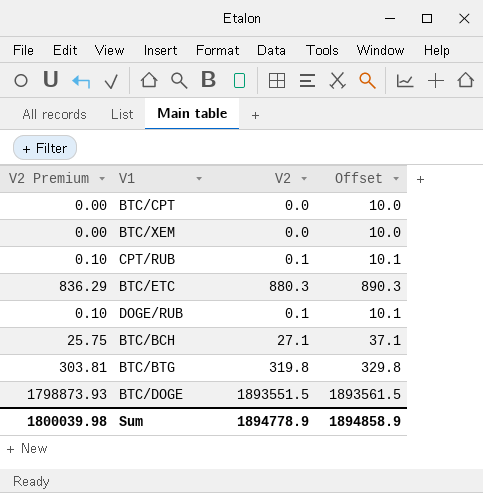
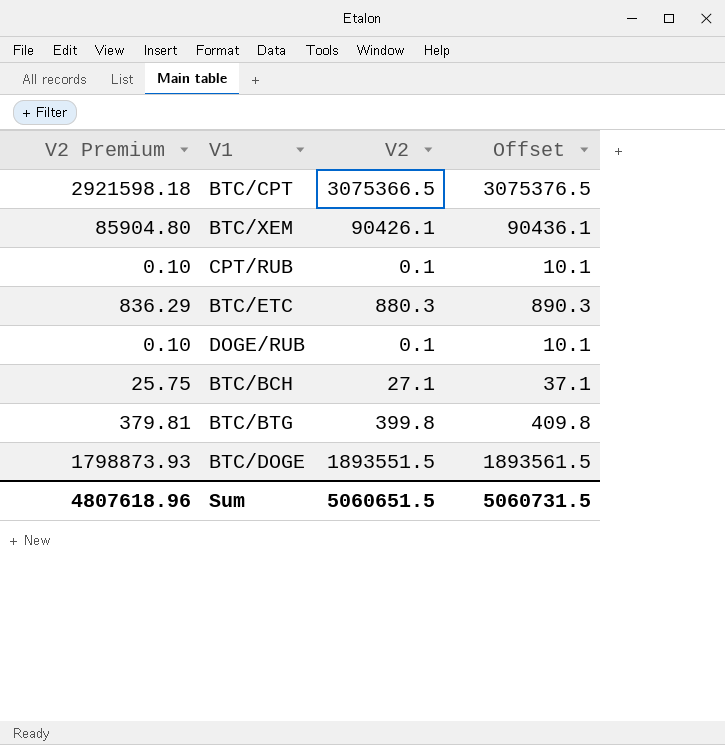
BTC/CPT | V2 Premium: 0.00 -> 2921598.18
BTC/CPT | V2: 0.0 -> 3075366.5
BTC/CPT | Offset: 10.0 -> 3075376.5
BTC/XEM | V2 Premium: 0.00 -> 85904.80
BTC/XEM | V2: 0.0 -> 90426.1
BTC/XEM | Offset: 10.0 -> 90436.1
BTC/BTG | V2 Premium: 303.81 -> 379.81
BTC/BTG | V2: 319.8 -> 399.8
BTC/BTG | Offset: 329.8 -> 409.8
Sum | V2 Premium: 1800039.98 -> 4807618.96
Sum | V2: 1894778.9 -> 5060651.5
Sum | Offset: 1894858.9 -> 5060731.5

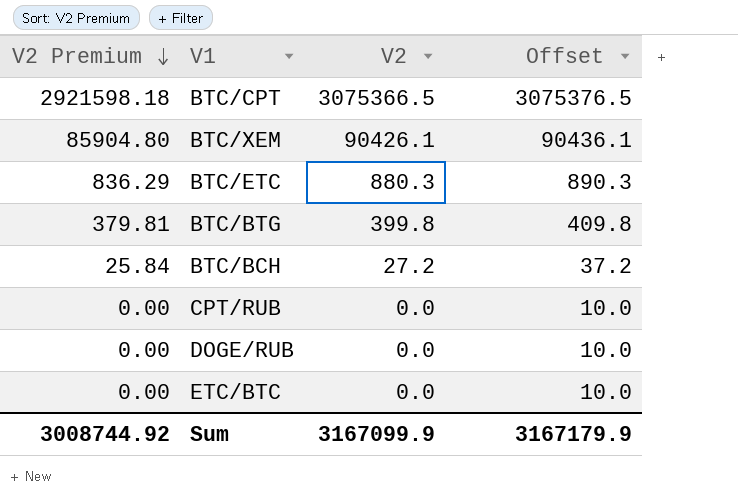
row order: none -> V2 Premium descending
row BTC/DOGE: 1798873.93 | 1893551.5 | 1893561.5 -> none
BTC/BCH | V2 Premium: 25.75 -> 25.84
BTC/BCH | V2: 27.1 -> 27.2
BTC/BCH | Offset: 37.1 -> 37.2
CPT/RUB | V2 Premium: 0.10 -> 0.00
CPT/RUB | V2: 0.1 -> 0.0
CPT/RUB | Offset: 10.1 -> 10.0
DOGE/RUB | V2 Premium: 0.10 -> 0.00
DOGE/RUB | V2: 0.1 -> 0.0
DOGE/RUB | Offset: 10.1 -> 10.0
row ETC/BTC: none -> 0.00 | 0.0 | 10.0
Sum | V2 Premium: 4807618.96 -> 3008744.92
Sum | V2: 5060651.5 -> 3167099.9
Sum | Offset: 5060731.5 -> 3167179.9

